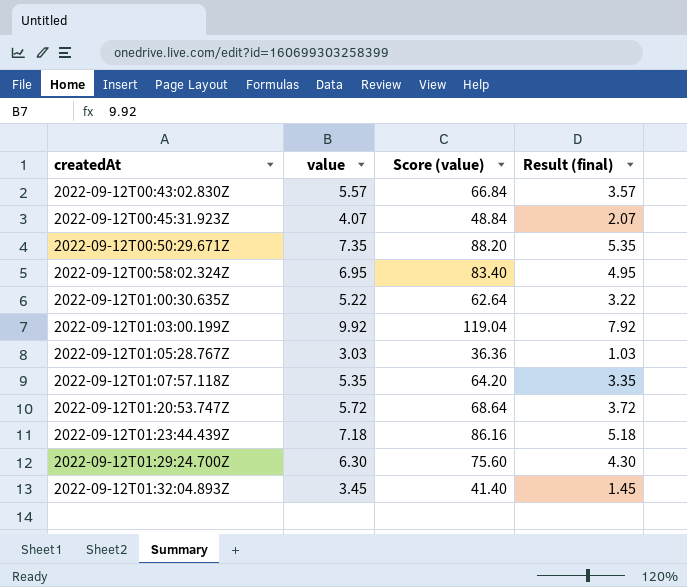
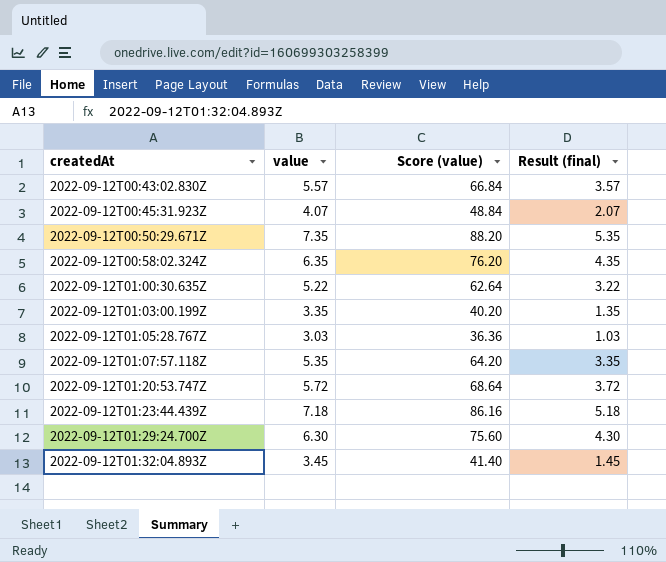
2022-09-12T00:58:02.324Z | value: 6.95 -> 6.35
2022-09-12T00:58:02.324Z | Score (value): 83.40 -> 76.20
2022-09-12T00:58:02.324Z | Result (final): 4.95 -> 4.35
2022-09-12T01:03:00.199Z | value: 9.92 -> 3.35
2022-09-12T01:03:00.199Z | Score (value): 119.04 -> 40.20
2022-09-12T01:03:00.199Z | Result (final): 7.92 -> 1.35

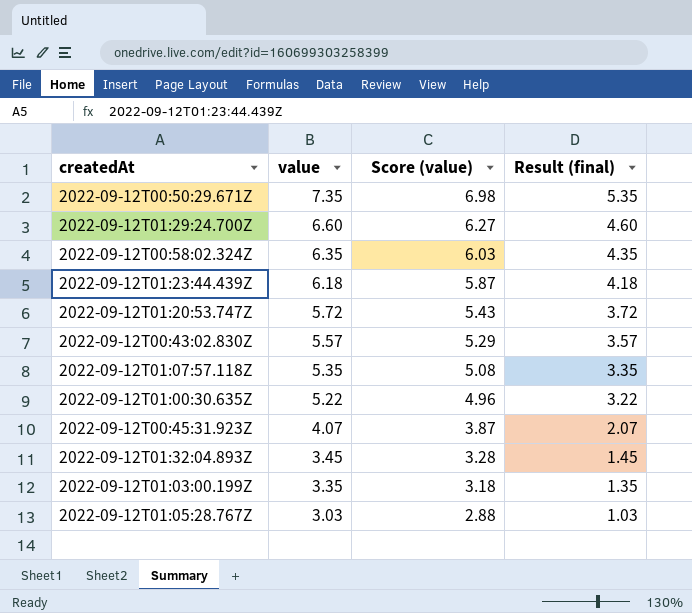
row order: createdAt ascending -> value descending
column Score (value) | formula: [value] * 12 -> [value] * 0.95
2022-09-12T01:29:24.700Z | value: 6.30 -> 6.60
2022-09-12T01:29:24.700Z | Result (final): 4.30 -> 4.60
2022-09-12T01:23:44.439Z | value: 7.18 -> 6.18
2022-09-12T01:23:44.439Z | Result (final): 5.18 -> 4.18

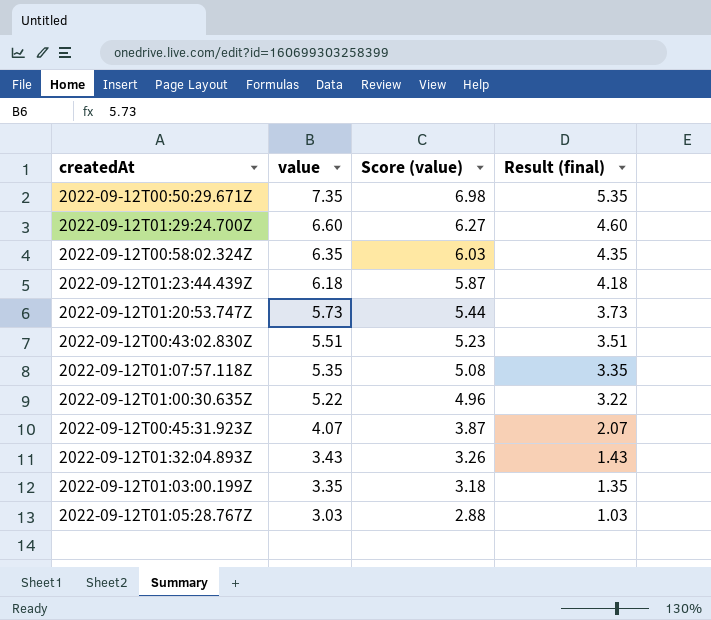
2022-09-12T01:20:53.747Z | value: 5.72 -> 5.73
2022-09-12T01:20:53.747Z | Score (value): 5.43 -> 5.44
2022-09-12T01:20:53.747Z | Result (final): 3.72 -> 3.73
2022-09-12T00:43:02.830Z | value: 5.57 -> 5.51
2022-09-12T00:43:02.830Z | Score (value): 5.29 -> 5.23
2022-09-12T00:43:02.830Z | Result (final): 3.57 -> 3.51
2022-09-12T01:32:04.893Z | value: 3.45 -> 3.43
2022-09-12T01:32:04.893Z | Score (value): 3.28 -> 3.26
2022-09-12T01:32:04.893Z | Result (final): 1.45 -> 1.43

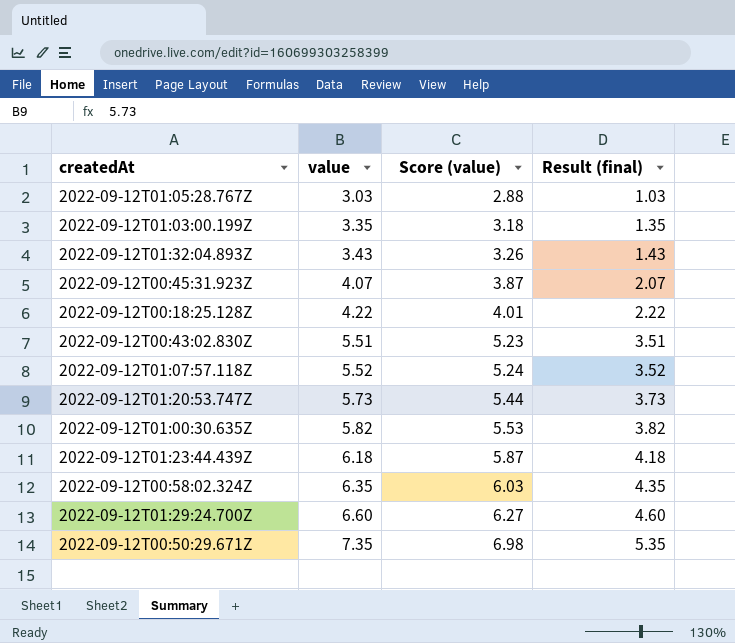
row order: value descending -> value ascending
row 2022-09-12T00:18:25.128Z: none -> 4.22 | 4.01 | 2.22
2022-09-12T01:07:57.118Z | value: 5.35 -> 5.52
2022-09-12T01:07:57.118Z | Score (value): 5.08 -> 5.24
2022-09-12T01:07:57.118Z | Result (final): 3.35 -> 3.52
2022-09-12T01:00:30.635Z | value: 5.22 -> 5.82
2022-09-12T01:00:30.635Z | Score (value): 4.96 -> 5.53
2022-09-12T01:00:30.635Z | Result (final): 3.22 -> 3.82

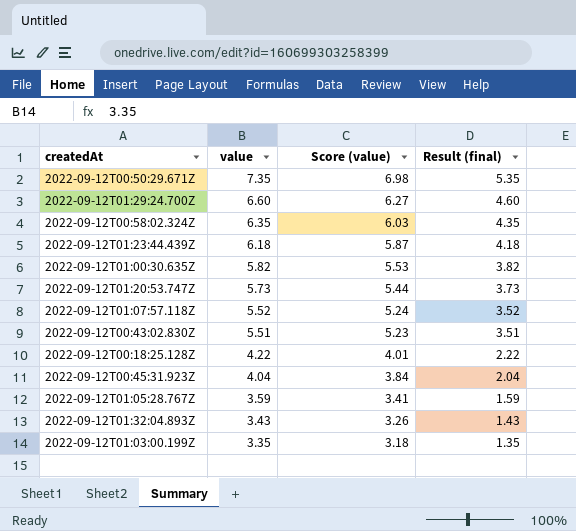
row order: value ascending -> value descending
2022-09-12T00:45:31.923Z | value: 4.07 -> 4.04
2022-09-12T00:45:31.923Z | Score (value): 3.87 -> 3.84
2022-09-12T00:45:31.923Z | Result (final): 2.07 -> 2.04
2022-09-12T01:05:28.767Z | value: 3.03 -> 3.59
2022-09-12T01:05:28.767Z | Score (value): 2.88 -> 3.41
2022-09-12T01:05:28.767Z | Result (final): 1.03 -> 1.59

